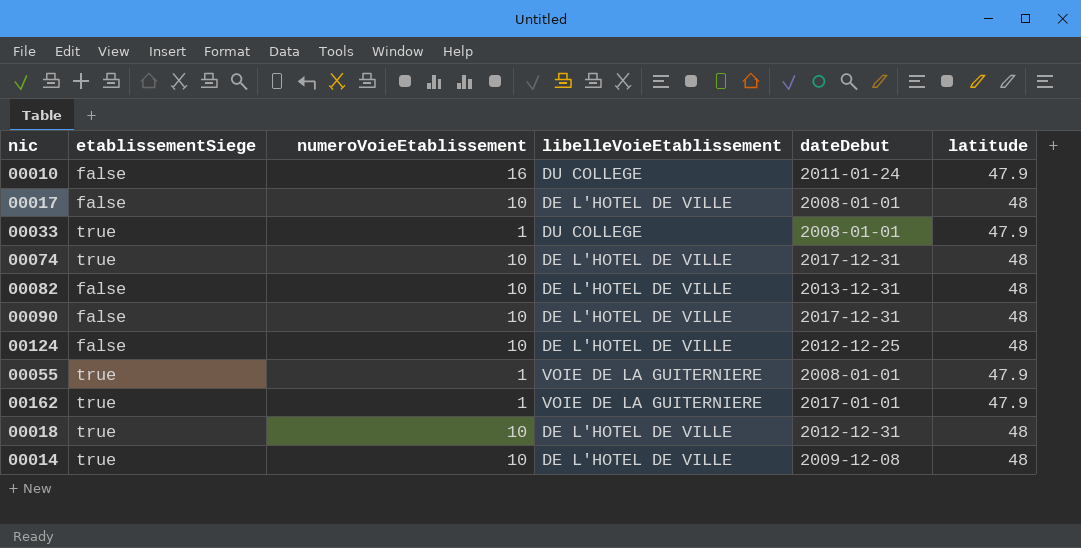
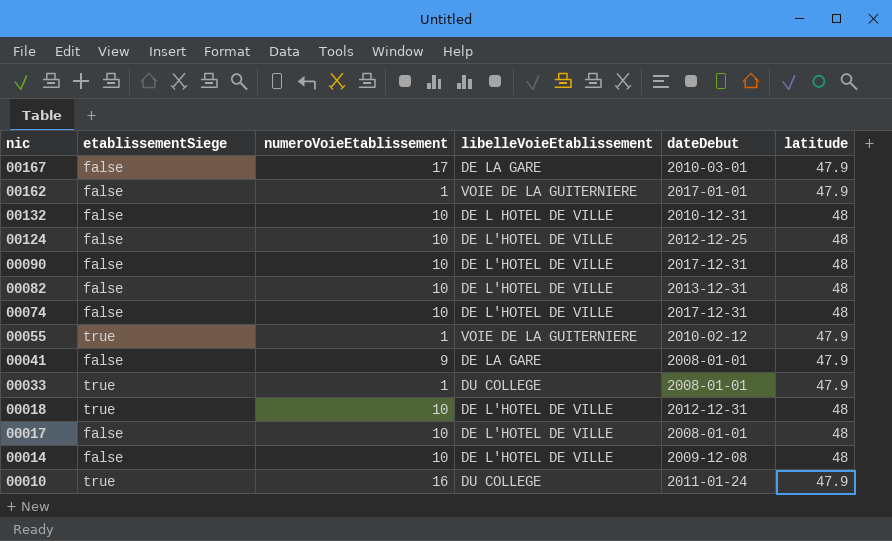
row order: none -> nic descending
row 00167: none -> false | 17 | DE LA GARE | 2010-03-01 | 47.9
00162 | etablissementSiege: true -> false
row 00132: none -> false | 10 | DE L HOTEL DE VILLE | 2010-12-31 | 48
00074 | etablissementSiege: true -> false
00055 | dateDebut: 2008-01-01 -> 2010-02-12
row 00041: none -> false | 9 | DE LA GARE | 2008-01-01 | 47.9
00014 | etablissementSiege: true -> false
00010 | etablissementSiege: false -> true

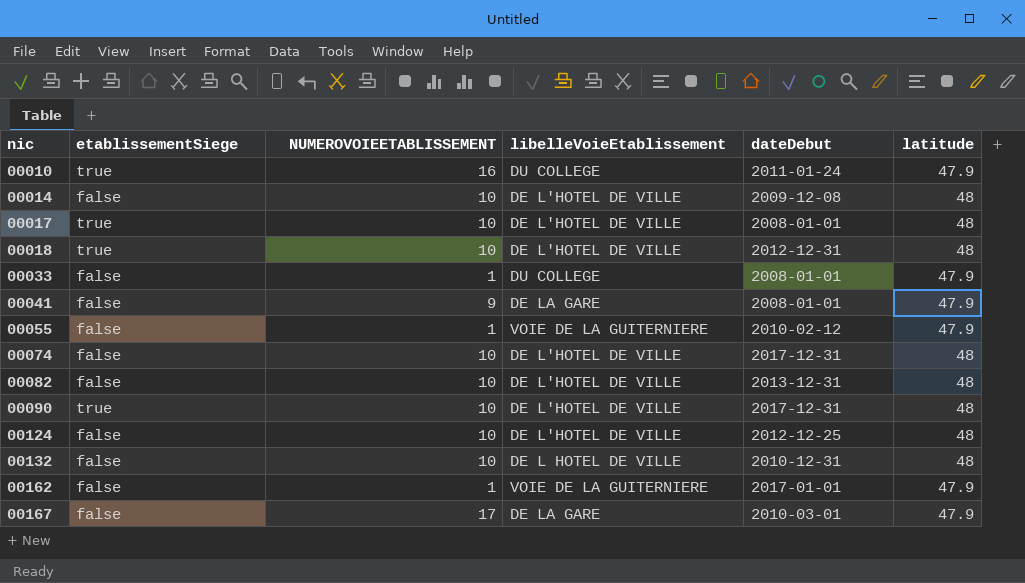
row order: nic descending -> nic ascending
column name: numeroVoieEtablissement -> NUMEROVOIEETABLISSEMENT
00017 | etablissementSiege: false -> true
00033 | etablissementSiege: true -> false
00055 | etablissementSiege: true -> false
00090 | etablissementSiege: false -> true

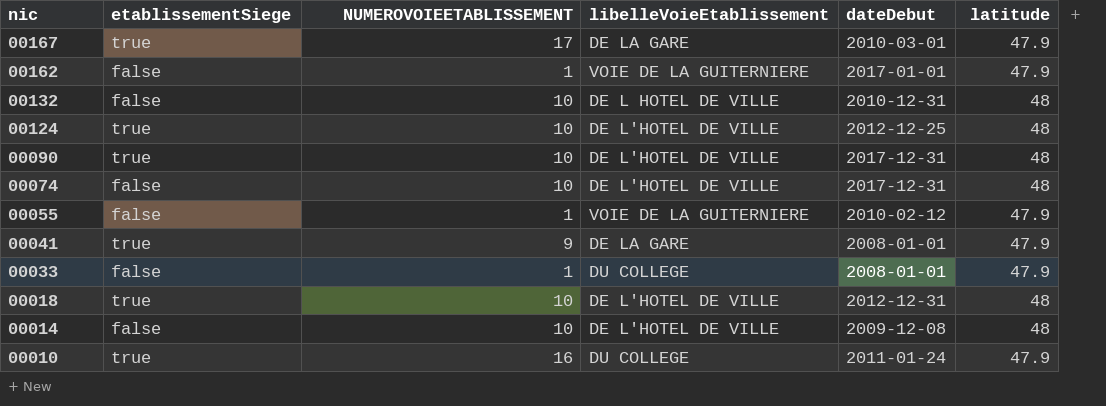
row order: nic ascending -> nic descending
row 00017: true | 10 | DE L'HOTEL DE VILLE | 2008-01-01 | 48 -> none
row 00082: false | 10 | DE L'HOTEL DE VILLE | 2013-12-31 | 48 -> none
00167 | etablissementSiege: false -> true
00124 | etablissementSiege: false -> true
00041 | etablissementSiege: false -> true

